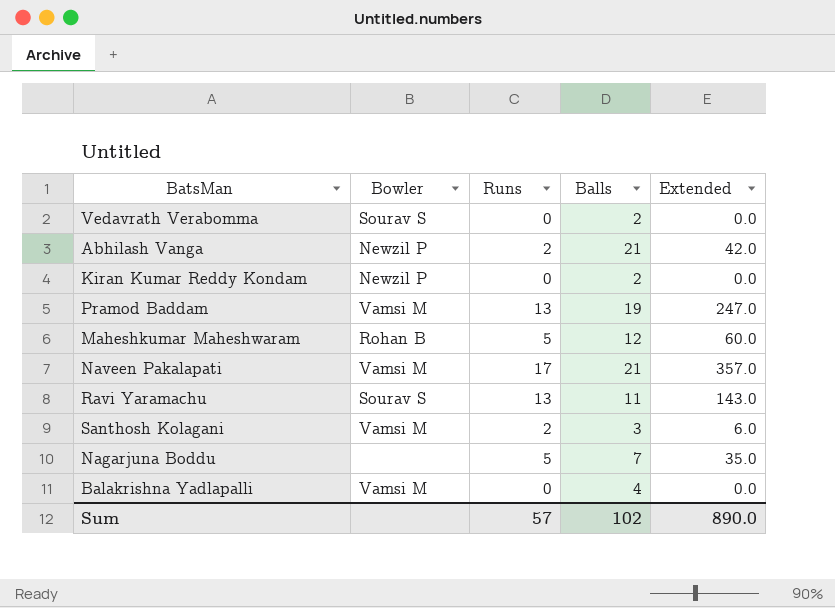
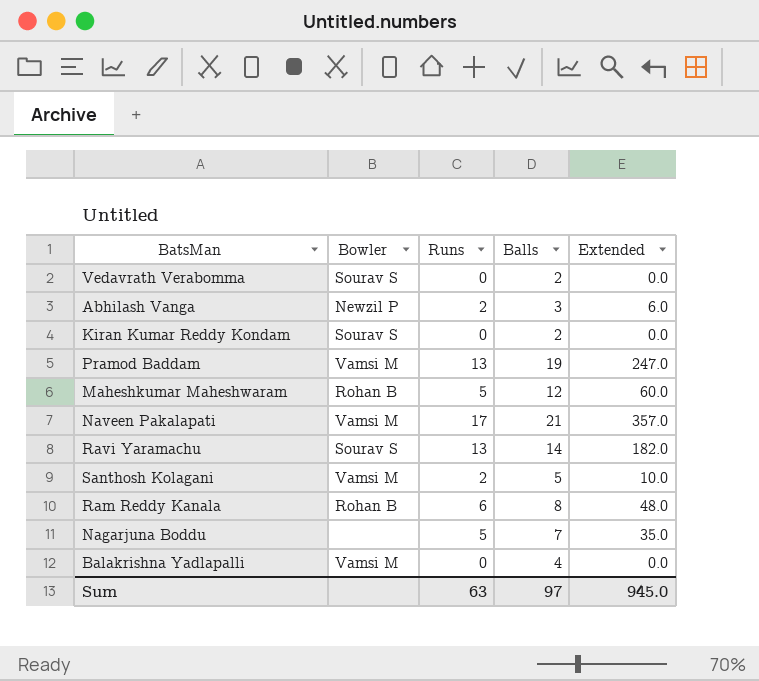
Abhilash Vanga | Balls: 21 -> 3
Abhilash Vanga | Extended: 42.0 -> 6.0
Kiran Kumar Reddy Kondam | Bowler: Newzil P -> Sourav S
Ravi Yaramachu | Balls: 11 -> 14
Ravi Yaramachu | Extended: 143.0 -> 182.0
Santhosh Kolagani | Balls: 3 -> 5
Santhosh Kolagani | Extended: 6.0 -> 10.0
row Ram Reddy Kanala: none -> Rohan B | 6 | 8 | 48.0
Sum | Runs: 57 -> 63
Sum | Balls: 102 -> 97
Sum | Extended: 890.0 -> 945.0

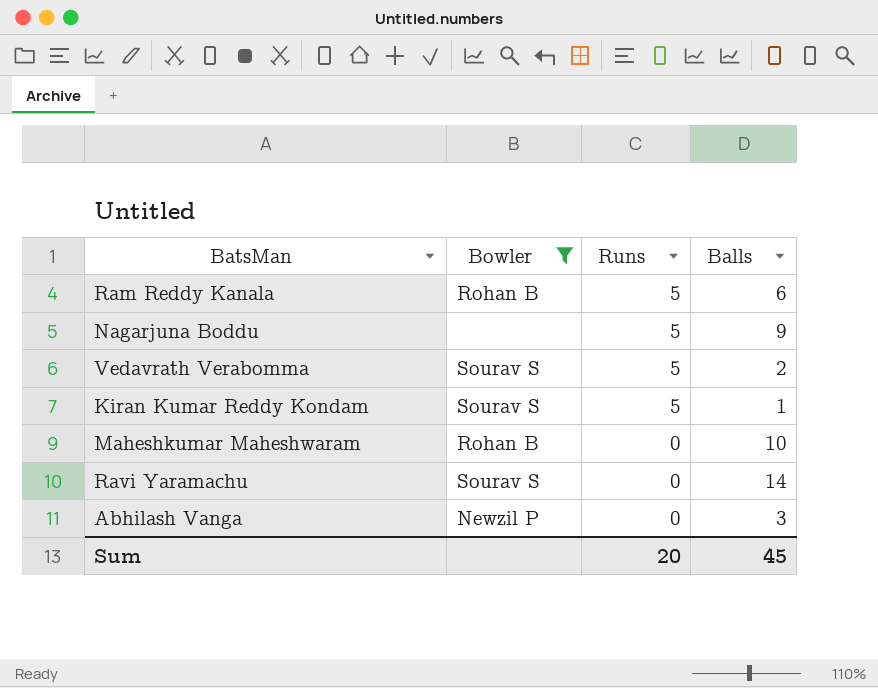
filter: none -> Bowler != Vamsi M
row order: none -> Runs descending
column Extended | formula: [Runs] * [Balls] -> none
Ram Reddy Kanala | Runs: 6 -> 5
Ram Reddy Kanala | Balls: 8 -> 6
Nagarjuna Boddu | Balls: 7 -> 9
Vedavrath Verabomma | Runs: 0 -> 5
Kiran Kumar Reddy Kondam | Runs: 0 -> 5
Kiran Kumar Reddy Kondam | Balls: 2 -> 1
Maheshkumar Maheshwaram | Runs: 5 -> 0
Maheshkumar Maheshwaram | Balls: 12 -> 10
Ravi Yaramachu | Runs: 13 -> 0
Abhilash Vanga | Runs: 2 -> 0
Sum | Runs: 63 -> 20
Sum | Balls: 97 -> 45

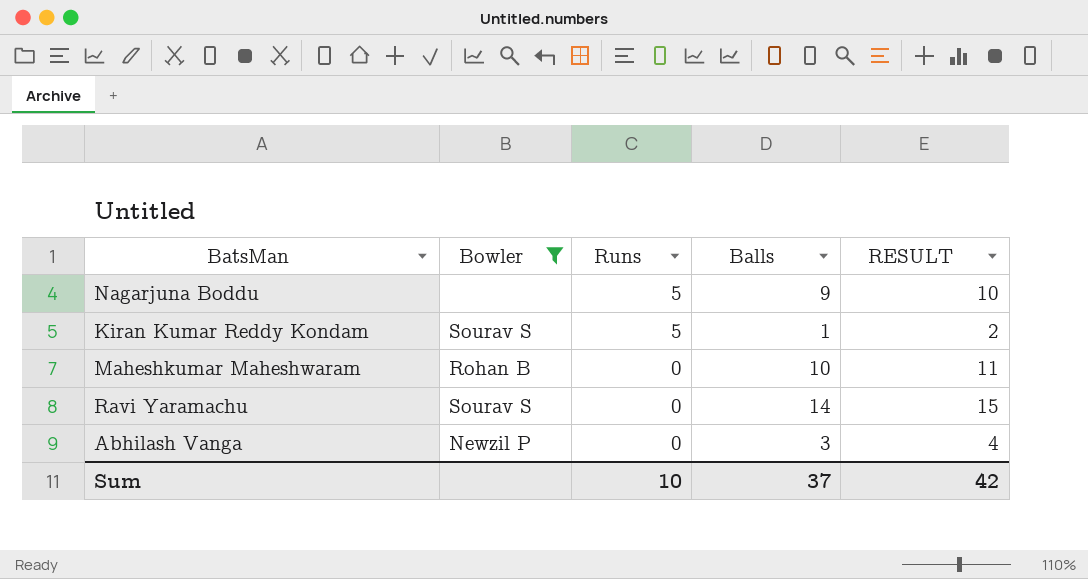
column RESULT | formula: none -> [Balls] + 1
row Ram Reddy Kanala: Rohan B | 5 | 6 -> none
row Vedavrath Verabomma: Sourav S | 5 | 2 -> none
Sum | Runs: 20 -> 10
Sum | Balls: 45 -> 37

